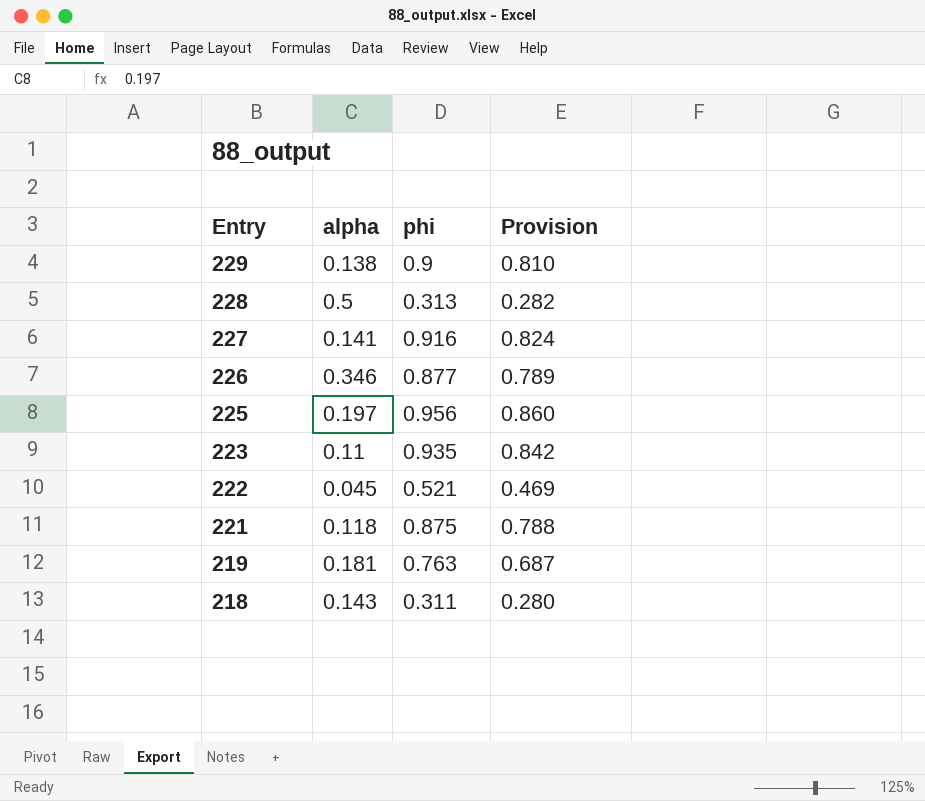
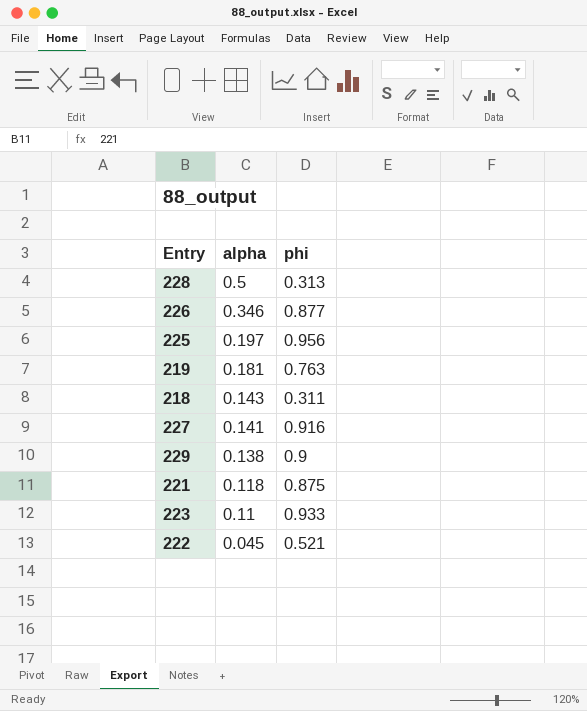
row order: Entry descending -> alpha descending
column Provision | formula: [phi] * 0.9 -> none
223 | phi: 0.935 -> 0.933

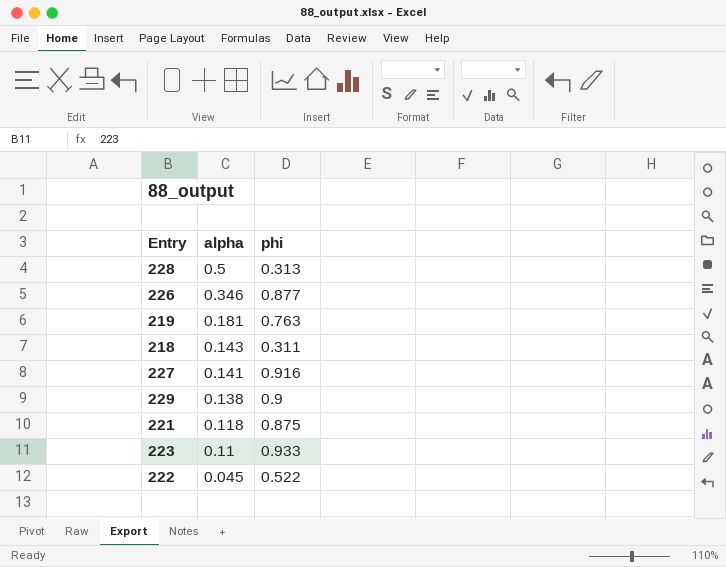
row 225: 0.197 | 0.956 -> none
222 | phi: 0.521 -> 0.522

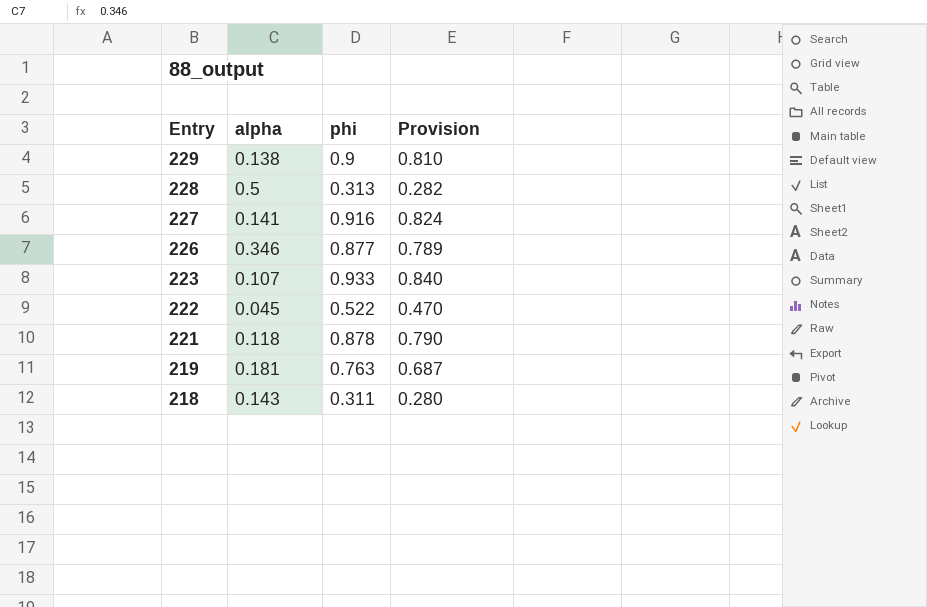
row order: alpha descending -> Entry descending
column Provision | formula: none -> [phi] * 0.9
223 | alpha: 0.11 -> 0.107
221 | phi: 0.875 -> 0.878

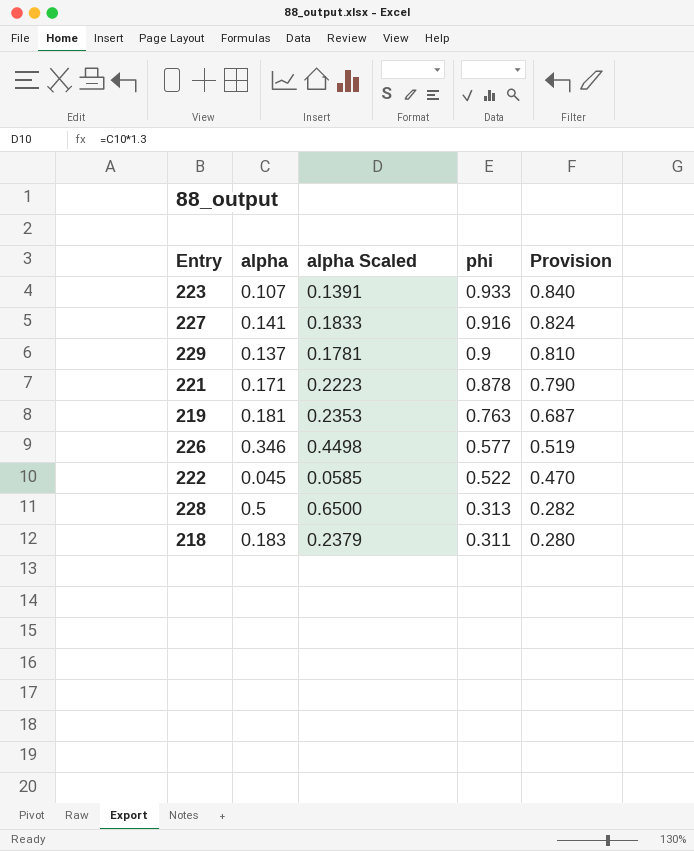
row order: Entry descending -> phi descending
column alpha Scaled | formula: none -> [alpha] * 1.3
229 | alpha: 0.138 -> 0.137
221 | alpha: 0.118 -> 0.171
226 | phi: 0.877 -> 0.577
226 | Provision: 0.789 -> 0.519
218 | alpha: 0.143 -> 0.183

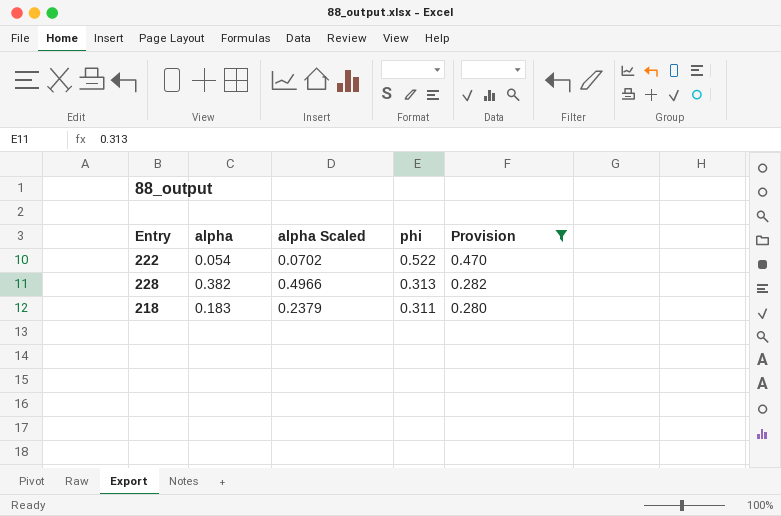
filter: none -> Provision <= 0.470
222 | alpha: 0.045 -> 0.054
222 | alpha Scaled: 0.0585 -> 0.0702
228 | alpha: 0.5 -> 0.382
228 | alpha Scaled: 0.6500 -> 0.4966

